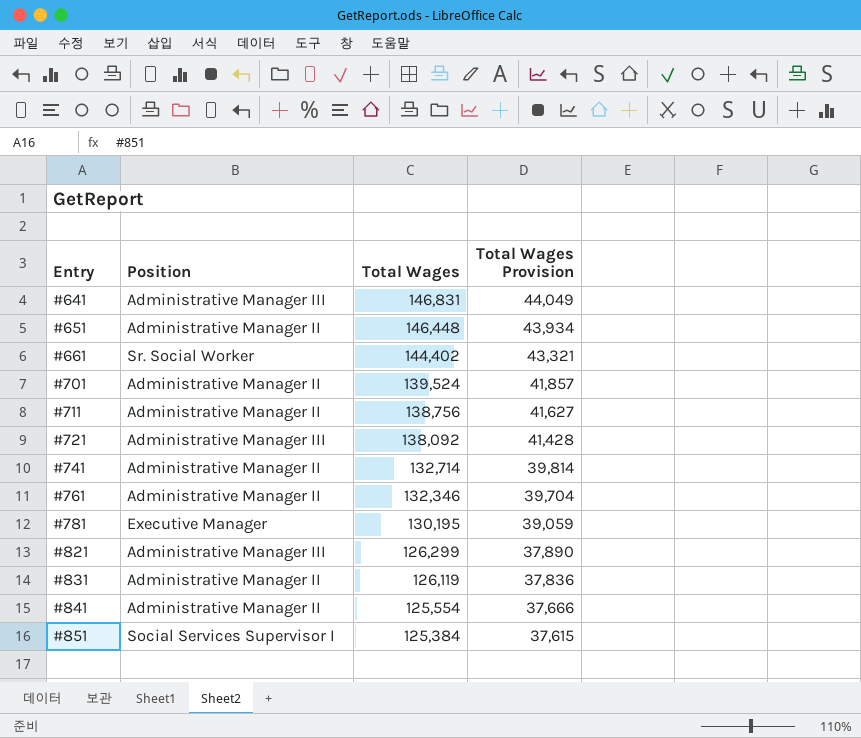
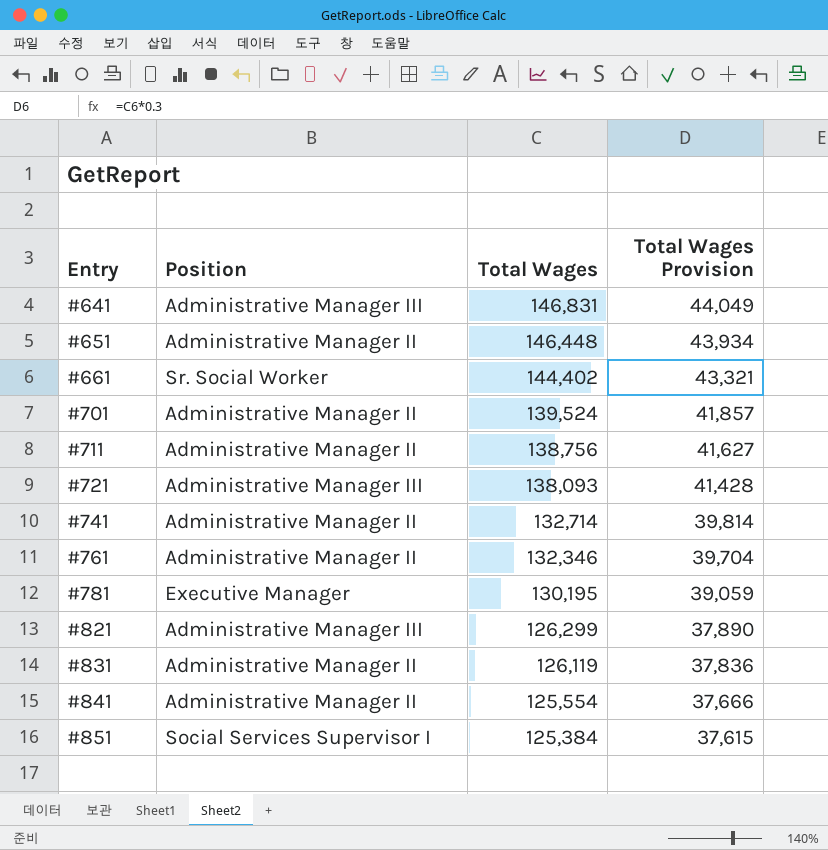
#721 | Total Wages: 138,092 -> 138,093

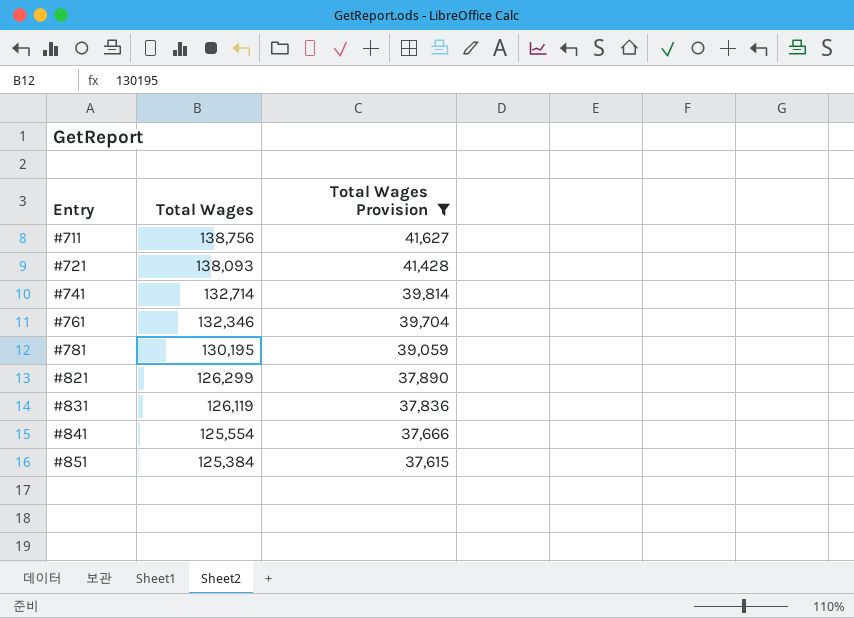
filter: none -> Total Wages Provision <= 41,627
column Position | position: 2 -> none

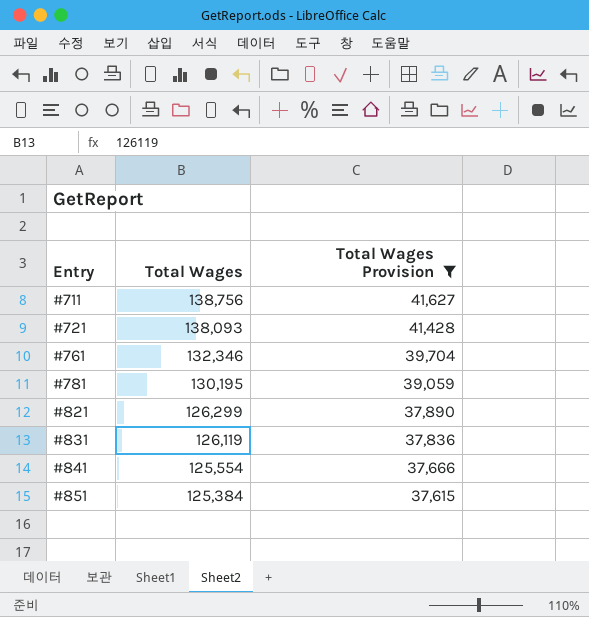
row #741: 132,714 | 39,814 -> none

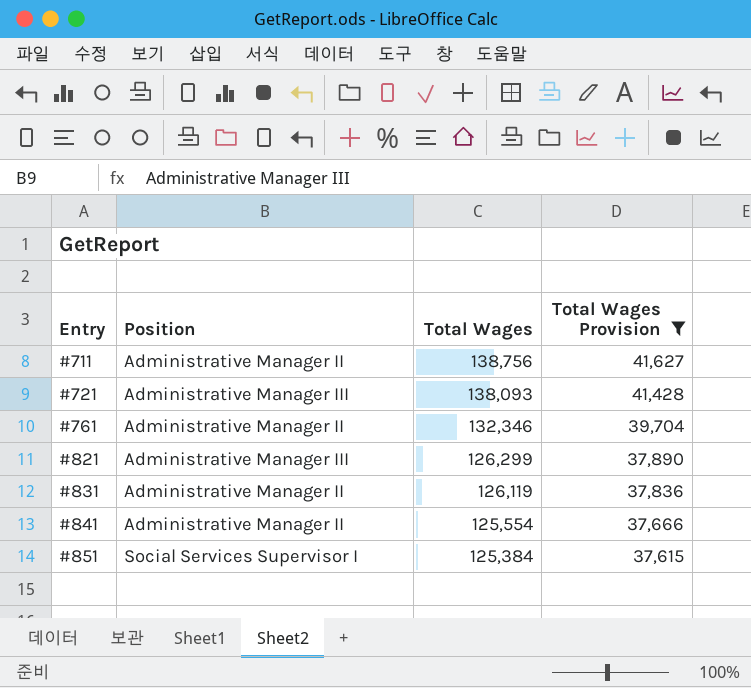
column Position | position: none -> 2
row #781: 130,195 | 39,059 -> none

